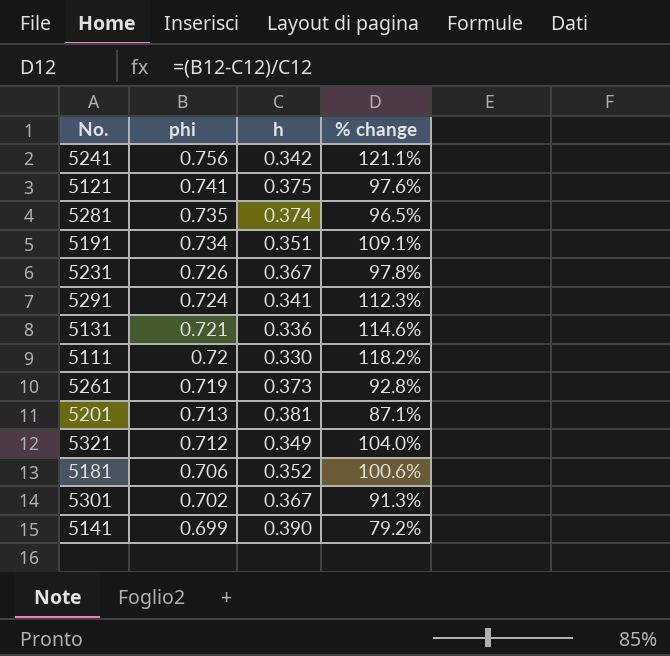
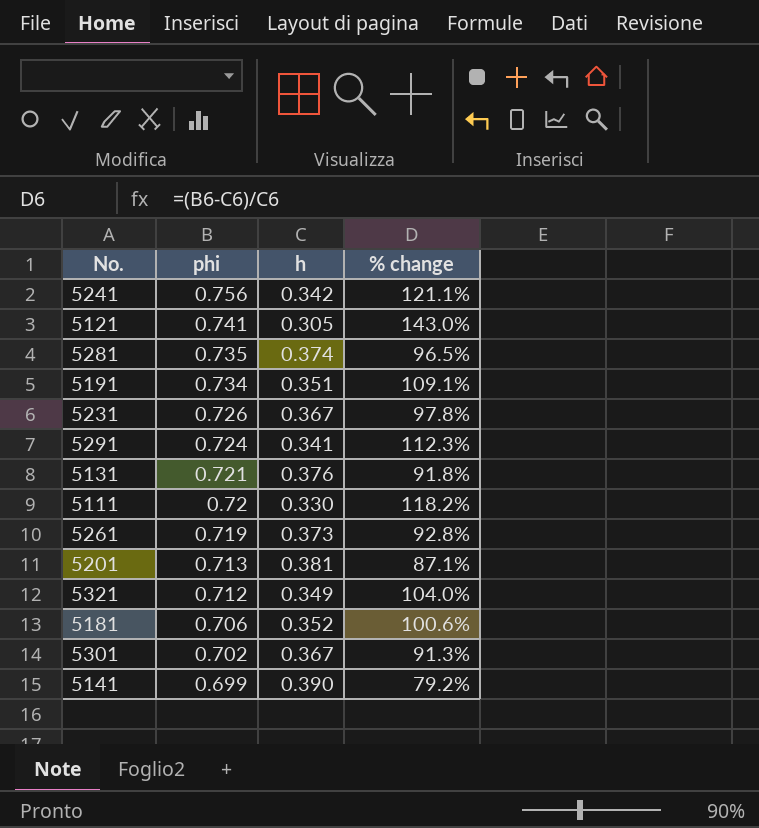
5121 | h: 0.375 -> 0.305
5121 | % change: 97.6% -> 143.0%
5131 | h: 0.336 -> 0.376
5131 | % change: 114.6% -> 91.8%

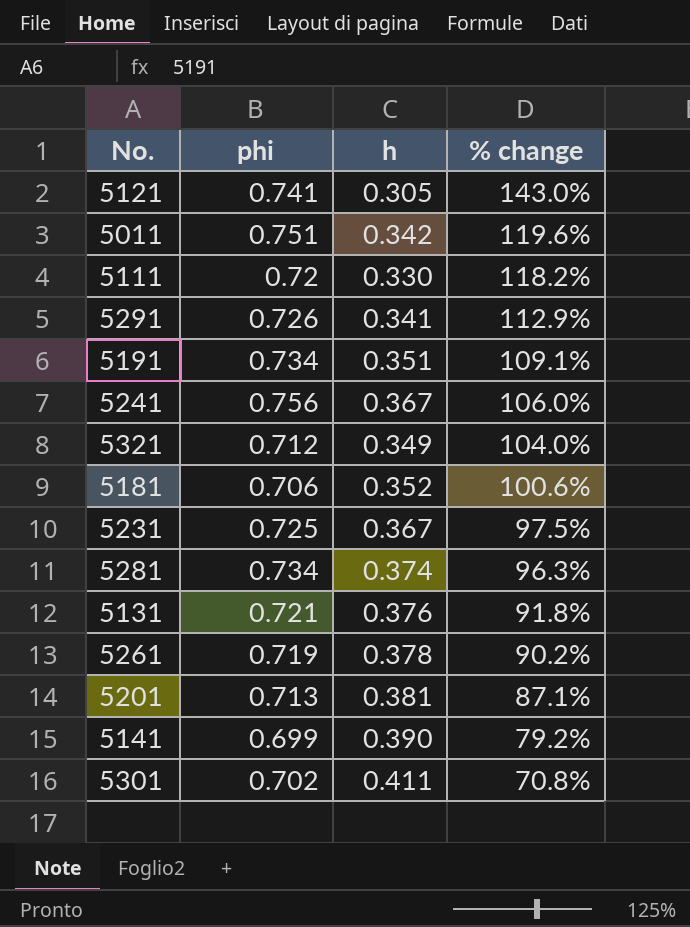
row order: phi descending -> % change descending
row 5011: none -> 0.751 | 0.342 | 119.6%
5291 | phi: 0.724 -> 0.726
5291 | % change: 112.3% -> 112.9%
5241 | h: 0.342 -> 0.367
5241 | % change: 121.1% -> 106.0%
5231 | phi: 0.726 -> 0.725
5231 | % change: 97.8% -> 97.5%
5281 | phi: 0.735 -> 0.734
5281 | % change: 96.5% -> 96.3%
5261 | h: 0.373 -> 0.378
5261 | % change: 92.8% -> 90.2%
5301 | h: 0.367 -> 0.411
5301 | % change: 91.3% -> 70.8%

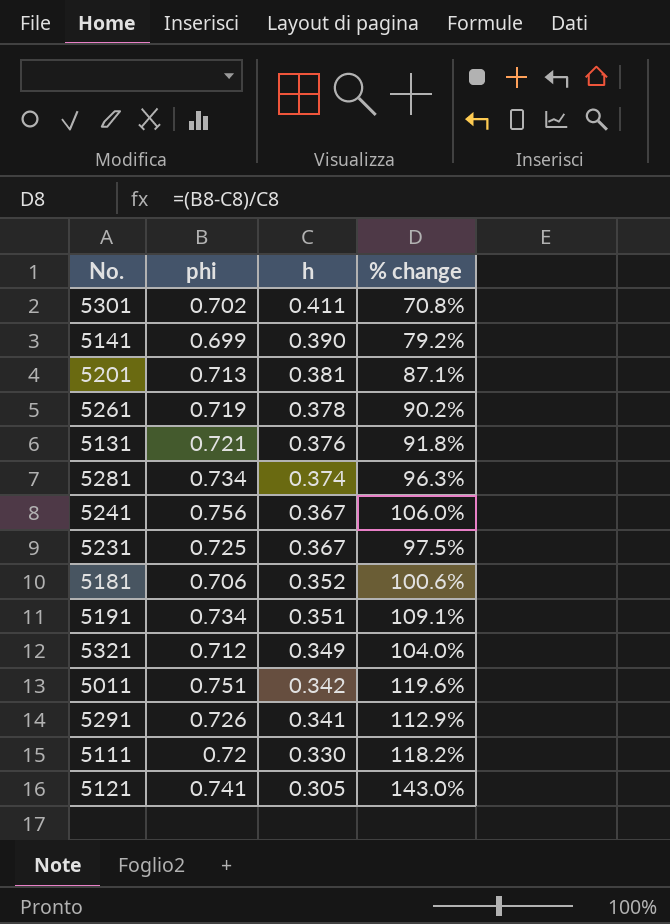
row order: % change descending -> h descending

